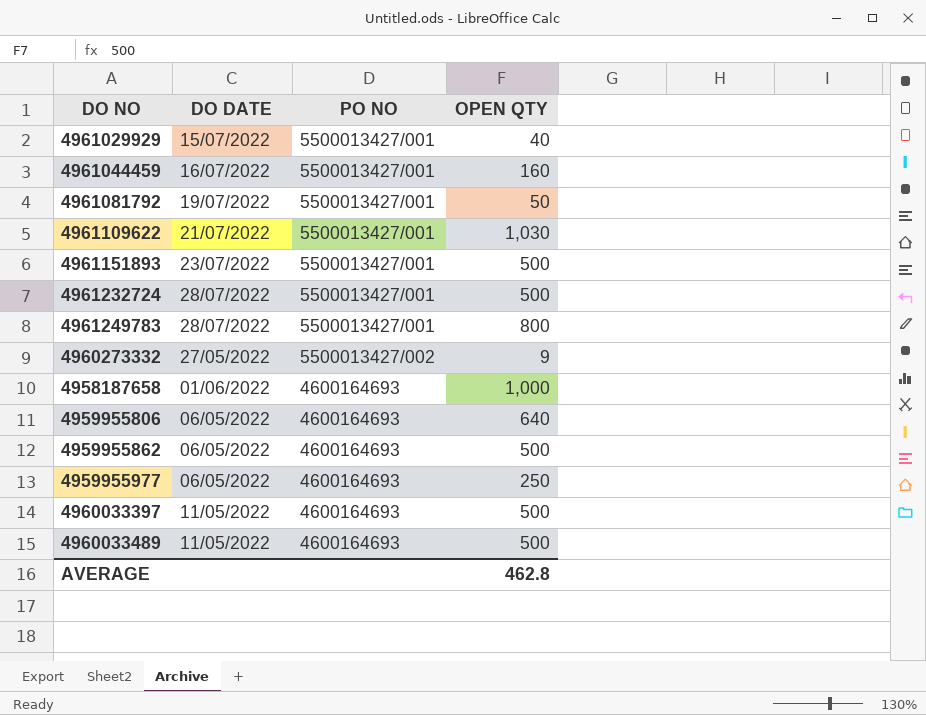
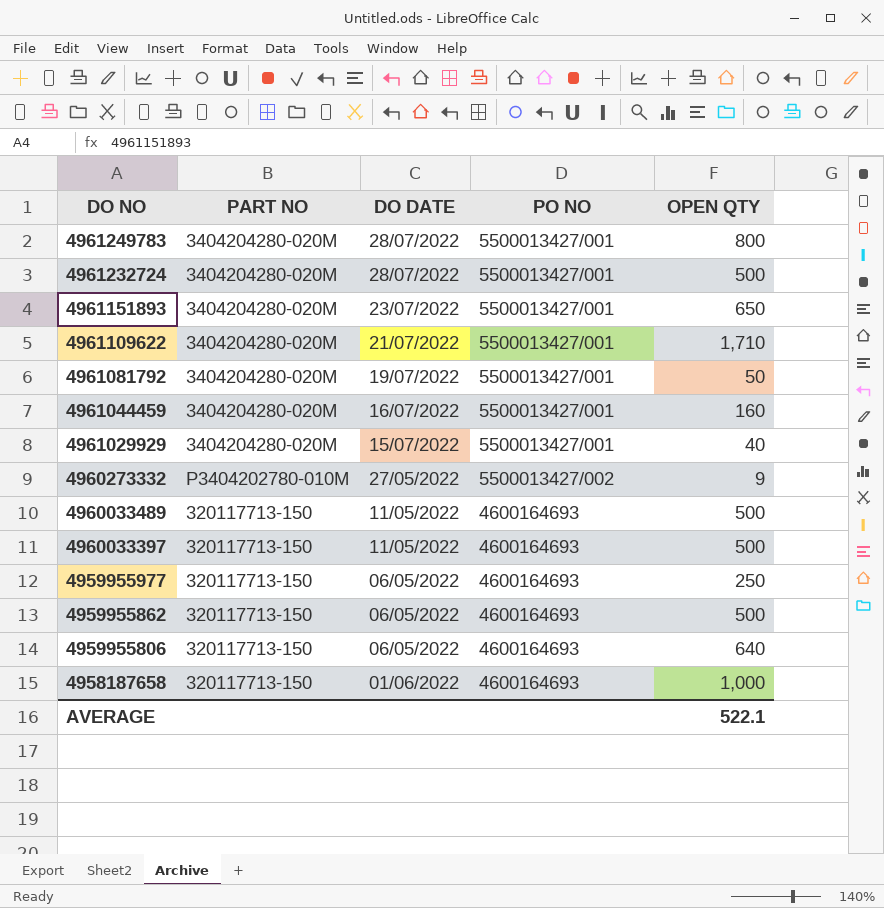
row order: none -> DO NO descending
column PART NO | position: none -> 2
4961151893 | OPEN QTY: 500 -> 650
4961109622 | OPEN QTY: 1,030 -> 1,710
AVERAGE | OPEN QTY: 462.8 -> 522.1

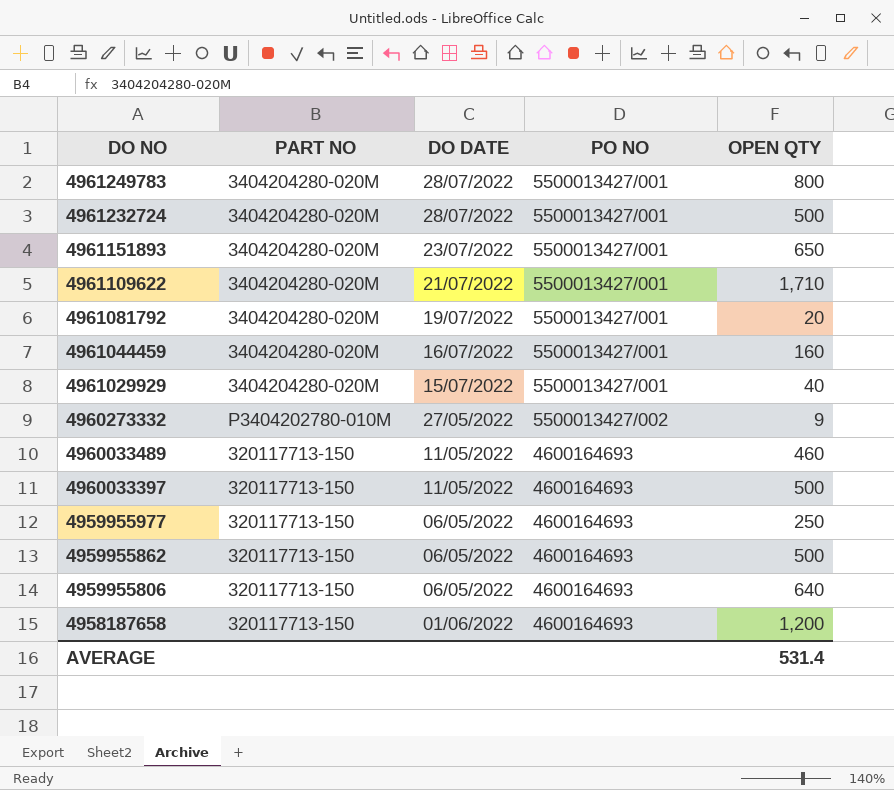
4961081792 | OPEN QTY: 50 -> 20
4960033489 | OPEN QTY: 500 -> 460
4958187658 | OPEN QTY: 1,000 -> 1,200
AVERAGE | OPEN QTY: 522.1 -> 531.4

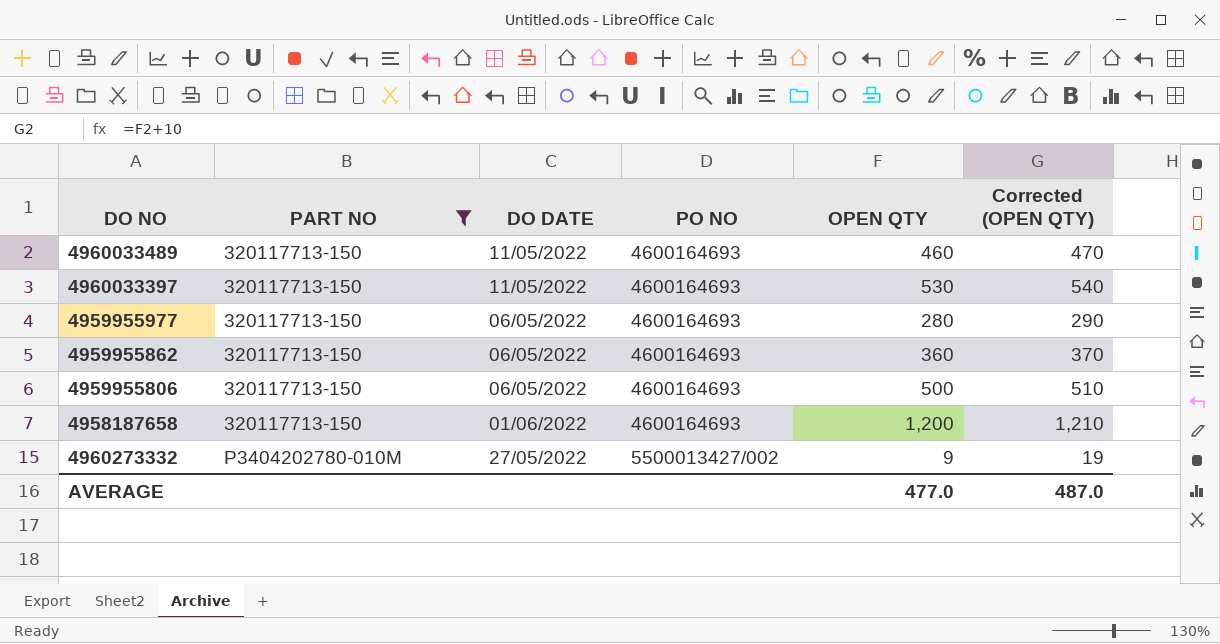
filter: none -> PART NO != 3404204280-020M
row order: DO NO descending -> PART NO ascending
column Corrected (OPEN QTY) | formula: none -> [OPEN QTY] + 10
4960033397 | OPEN QTY: 500 -> 530
4959955977 | OPEN QTY: 250 -> 280
4959955862 | OPEN QTY: 500 -> 360
4959955806 | OPEN QTY: 640 -> 500
AVERAGE | OPEN QTY: 531.4 -> 477.0

